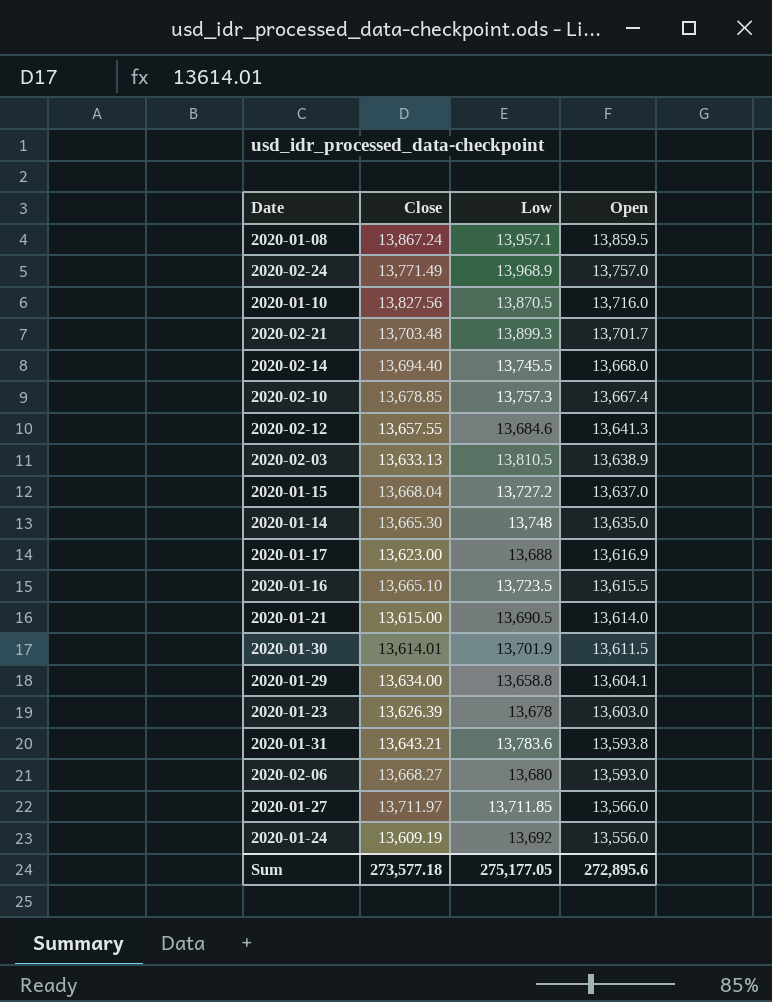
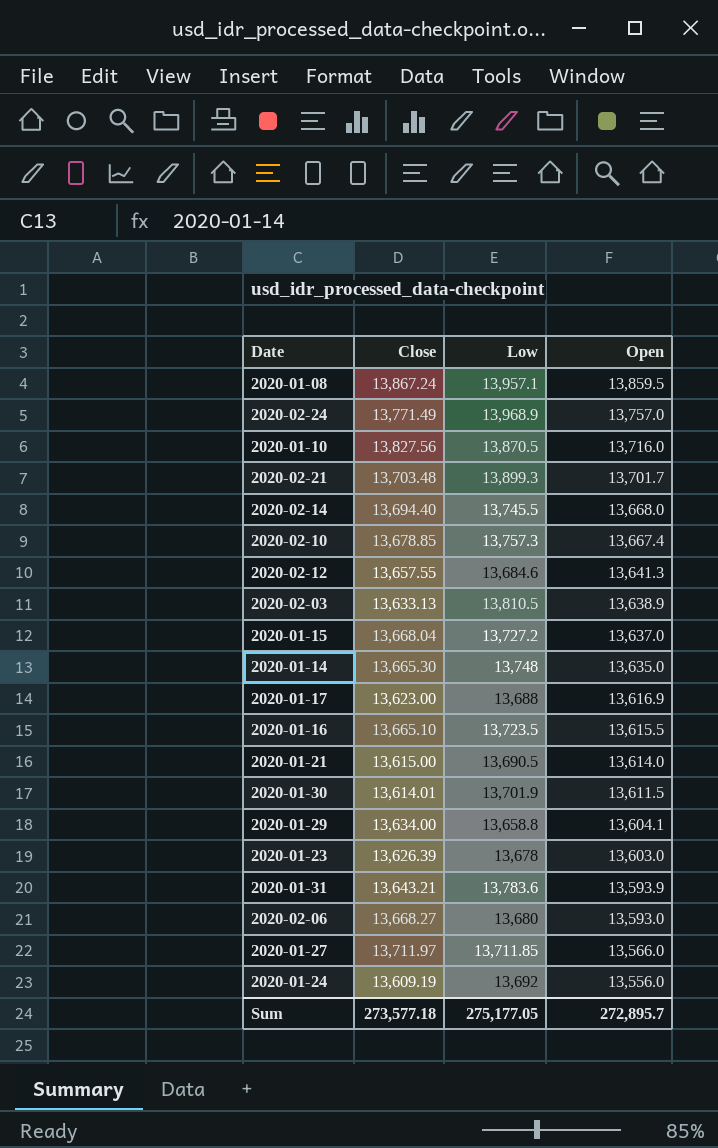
2020-01-31 | Open: 13,593.8 -> 13,593.9
Sum | Open: 272,895.6 -> 272,895.7

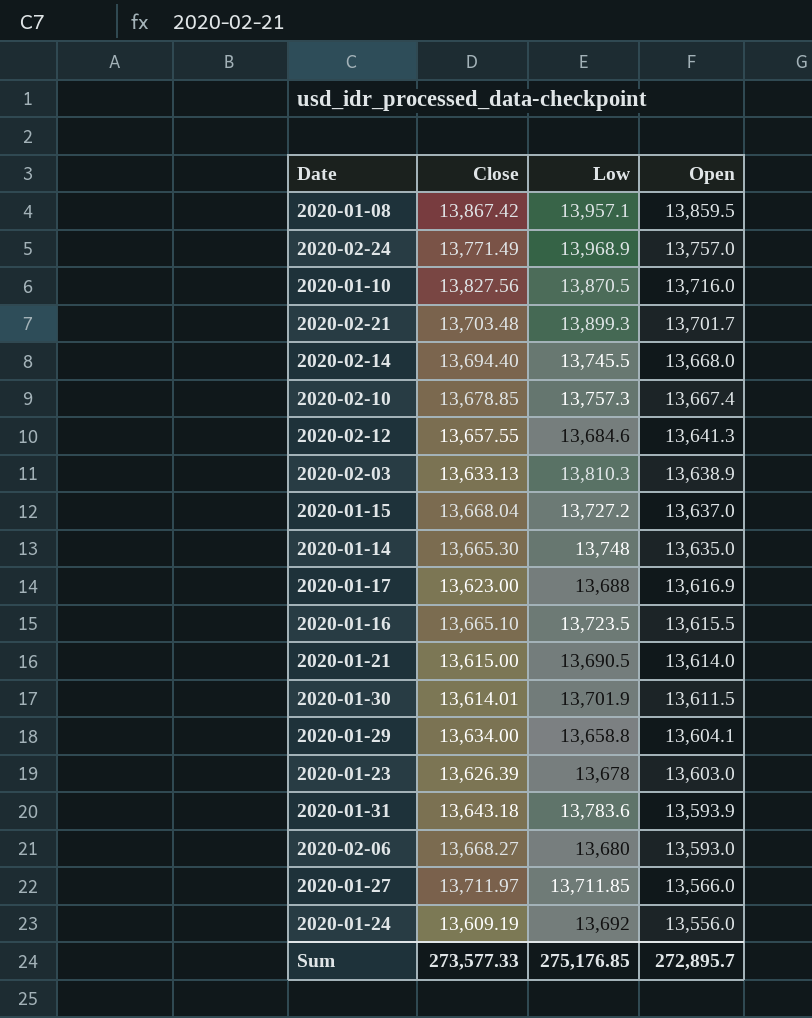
2020-01-08 | Close: 13,867.24 -> 13,867.42
2020-02-03 | Low: 13,810.5 -> 13,810.3
2020-01-31 | Close: 13,643.21 -> 13,643.18
Sum | Close: 273,577.18 -> 273,577.33
Sum | Low: 275,177.05 -> 275,176.85

